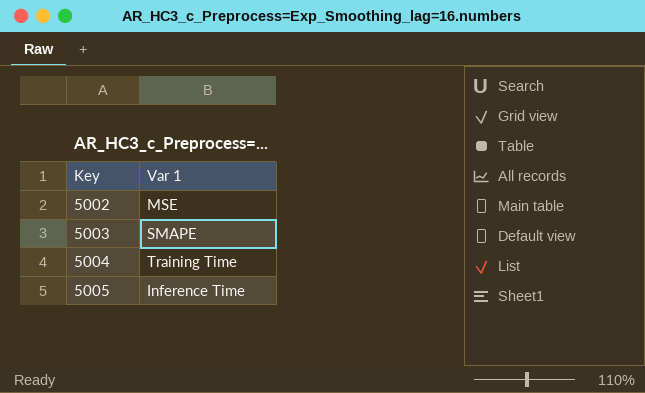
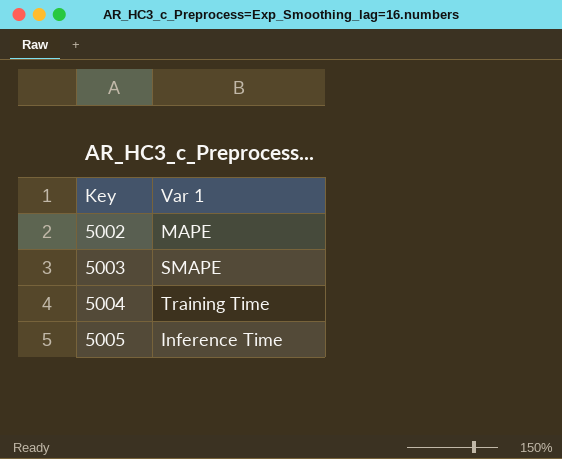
5002 | Var 1: MSE -> MAPE

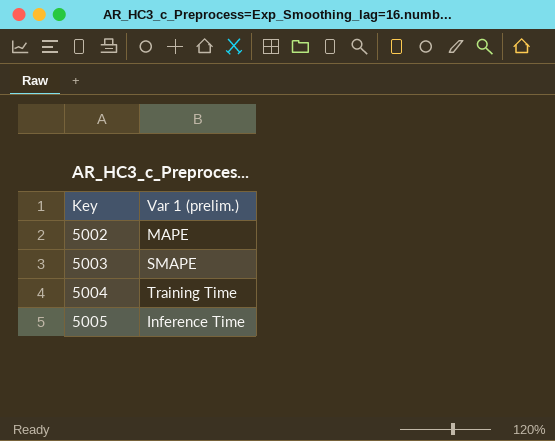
column name: Var 1 -> Var 1 (prelim.)

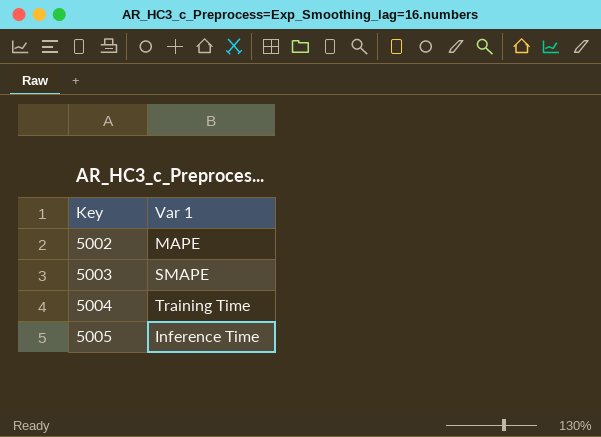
column name: Var 1 (prelim.) -> Var 1

